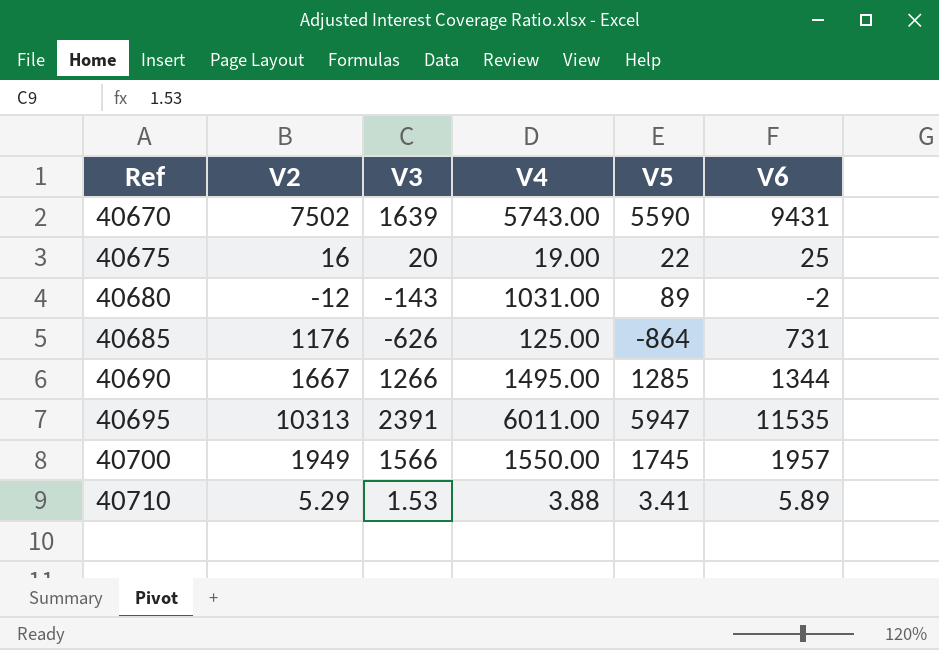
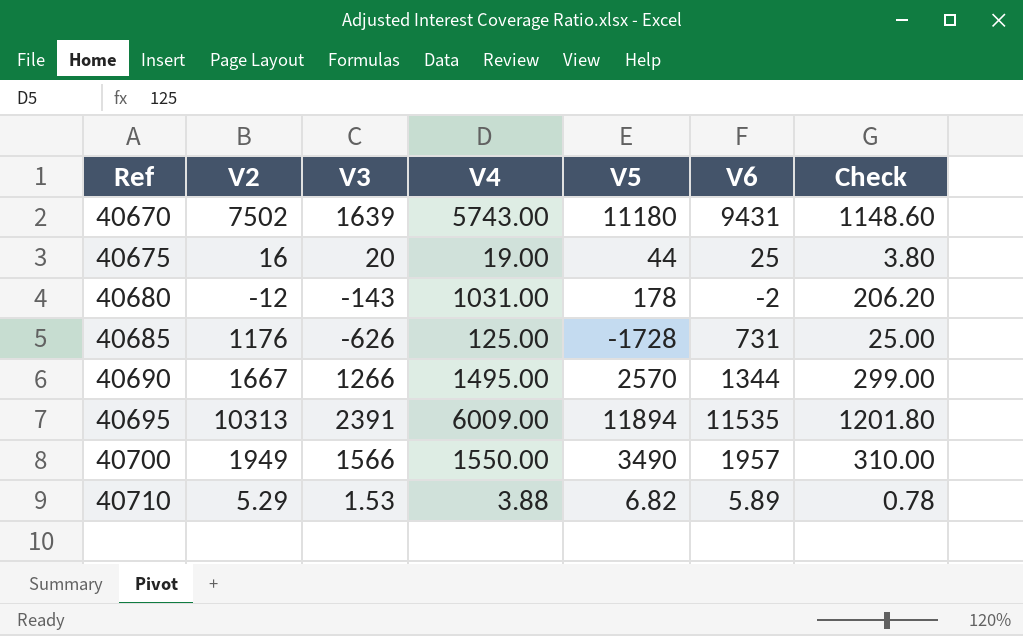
column Check | formula: none -> [V4] * 0.2
40670 | V5: 5590 -> 11180
40675 | V5: 22 -> 44
40680 | V5: 89 -> 178
40685 | V5: -864 -> -1728
40690 | V5: 1285 -> 2570
40695 | V4: 6011.00 -> 6009.00
40695 | V5: 5947 -> 11894
40700 | V5: 1745 -> 3490
40710 | V5: 3.41 -> 6.82

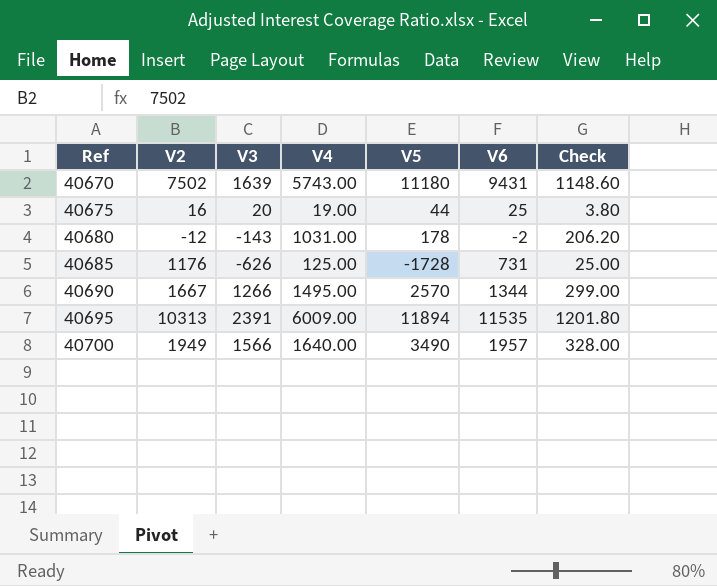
row 40710: 5.29 | 1.53 | 3.88 | 6.82 | 5.89 | 0.78 -> none
40700 | V4: 1550.00 -> 1640.00
40700 | Check: 310.00 -> 328.00

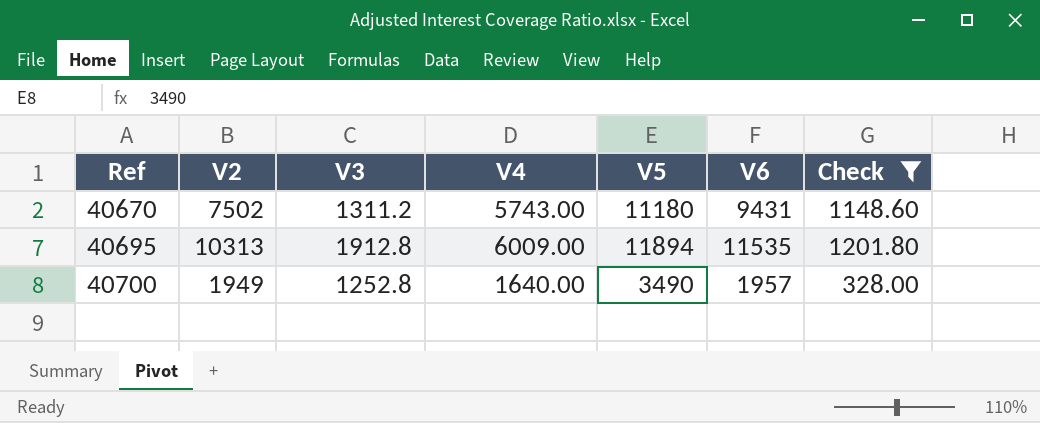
filter: none -> Check >= 328.00
40670 | V3: 1639 -> 1311.2
40695 | V3: 2391 -> 1912.8
40700 | V3: 1566 -> 1252.8

